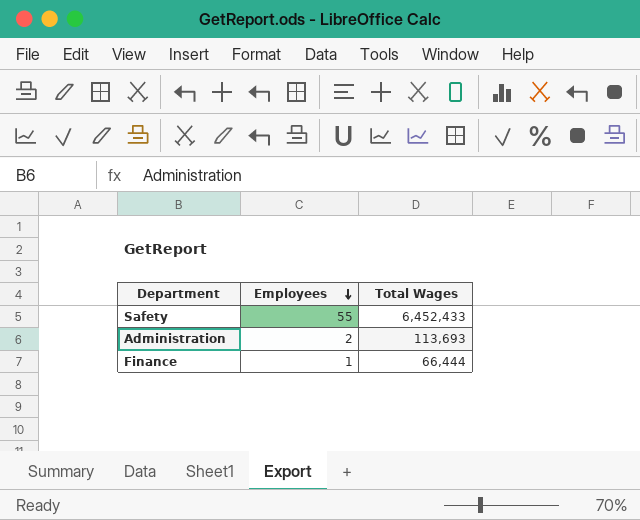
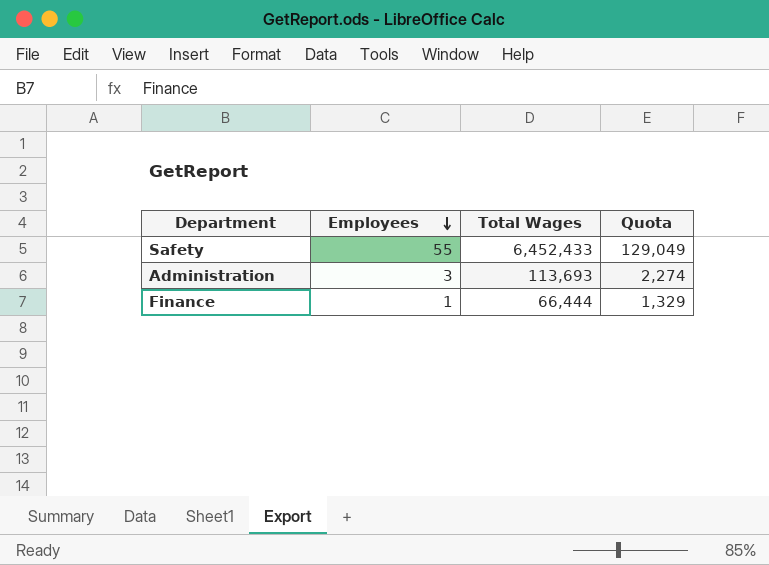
column Quota | formula: none -> [Total Wages] * 0.02
Administration | Employees: 2 -> 3

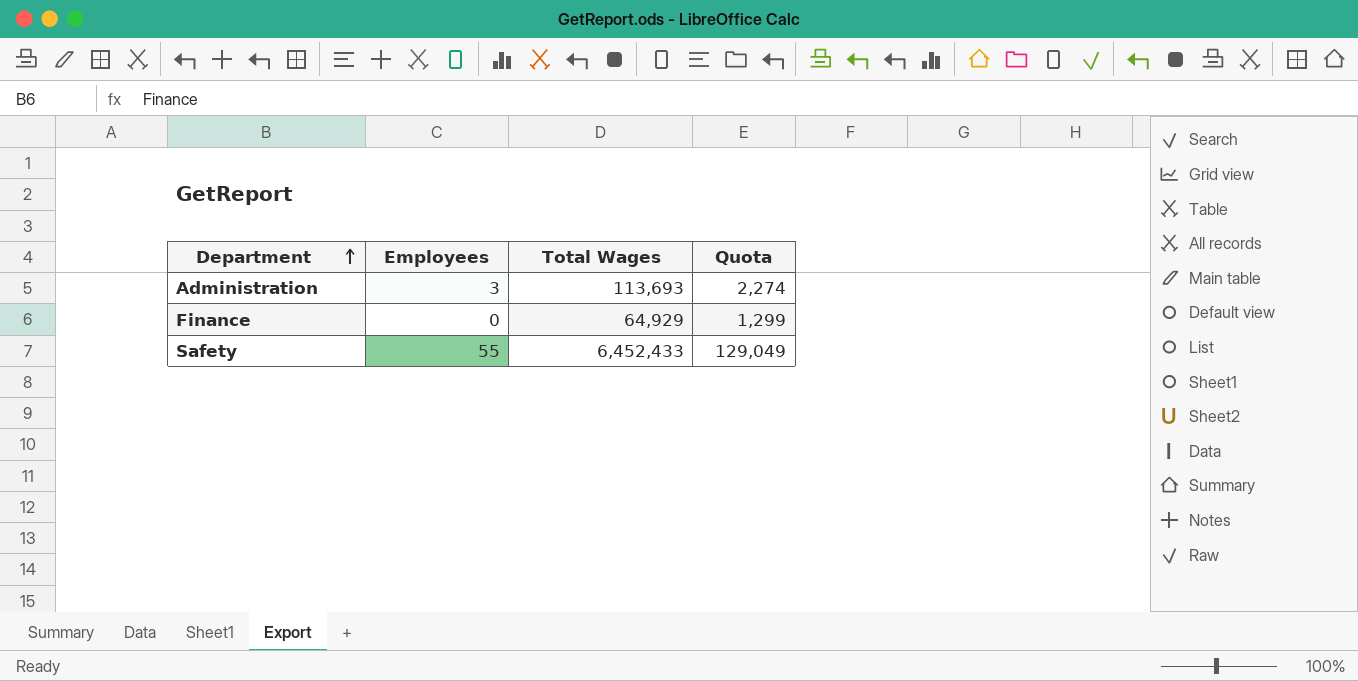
row order: Employees descending -> Department ascending
Finance | Employees: 1 -> 0
Finance | Total Wages: 66,444 -> 64,929
Finance | Quota: 1,329 -> 1,299

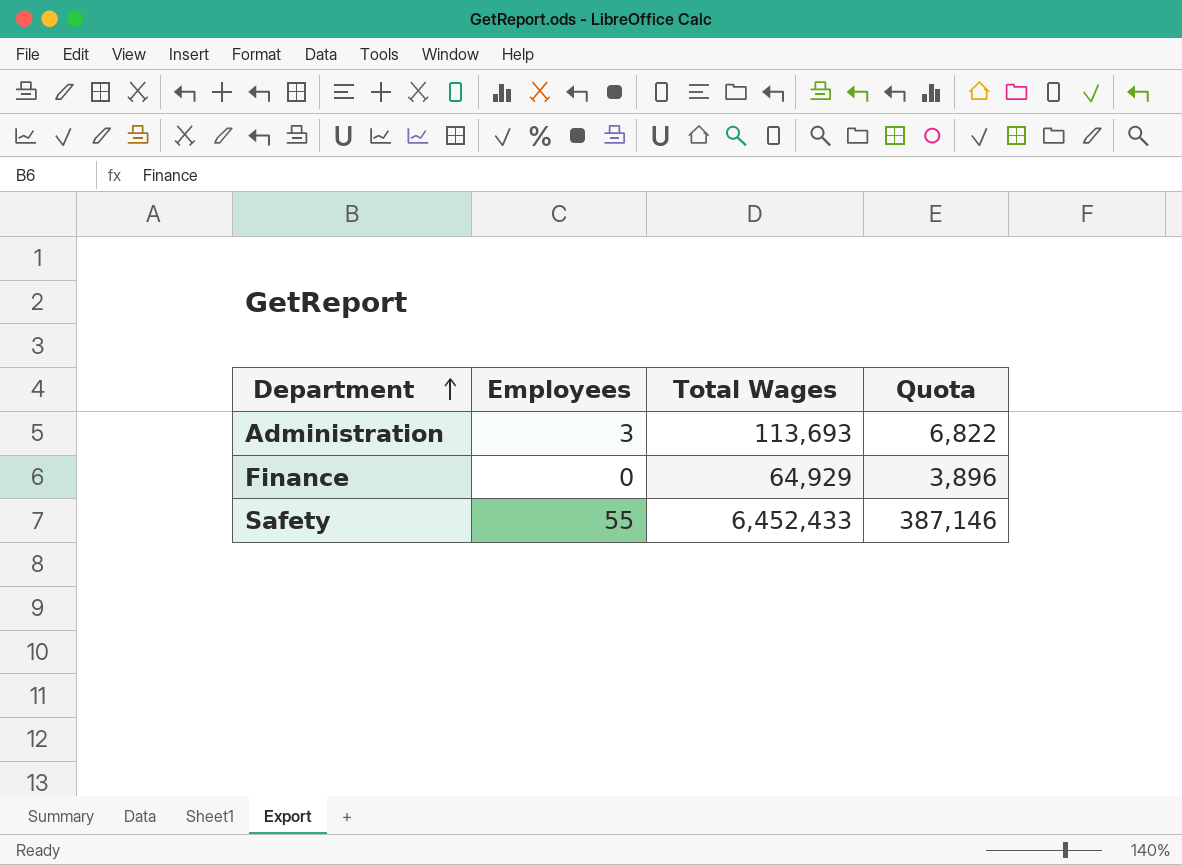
column Quota | formula: [Total Wages] * 0.02 -> [Total Wages] * 0.06

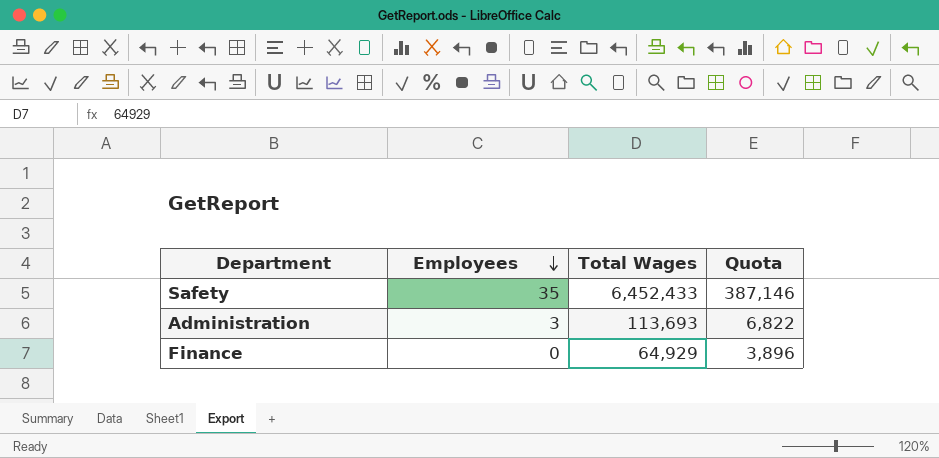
row order: Department ascending -> Employees descending
Safety | Employees: 55 -> 35

